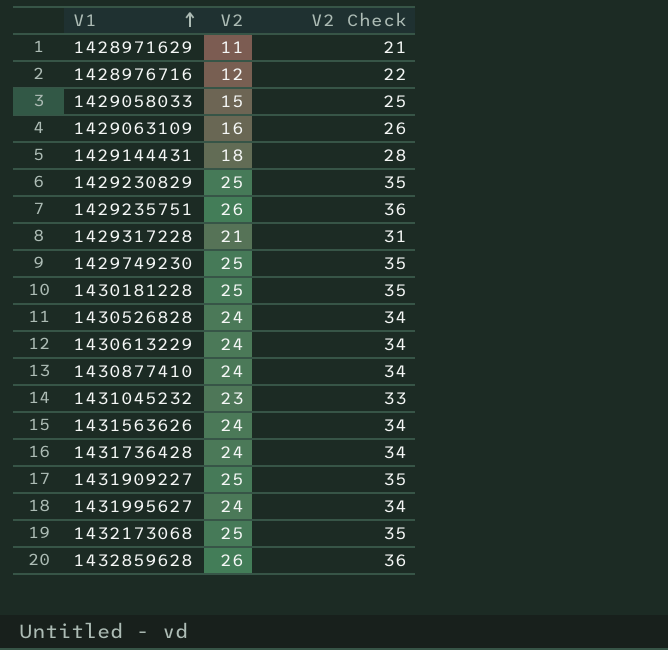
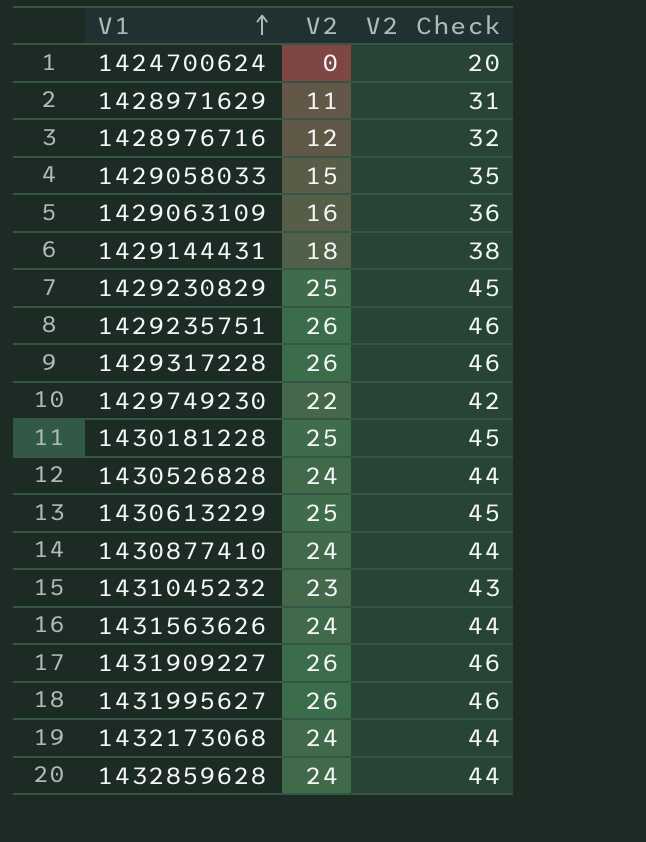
column V2 Check | formula: [V2] + 10 -> [V2] + 20
row 1431736428: 24 | 34 -> none
row 1424700624: none -> 0 | 20
1429317228 | V2: 21 -> 26
1429749230 | V2: 25 -> 22
1430613229 | V2: 24 -> 25
1431909227 | V2: 25 -> 26
1431995627 | V2: 24 -> 26
1432173068 | V2: 25 -> 24
1432859628 | V2: 26 -> 24

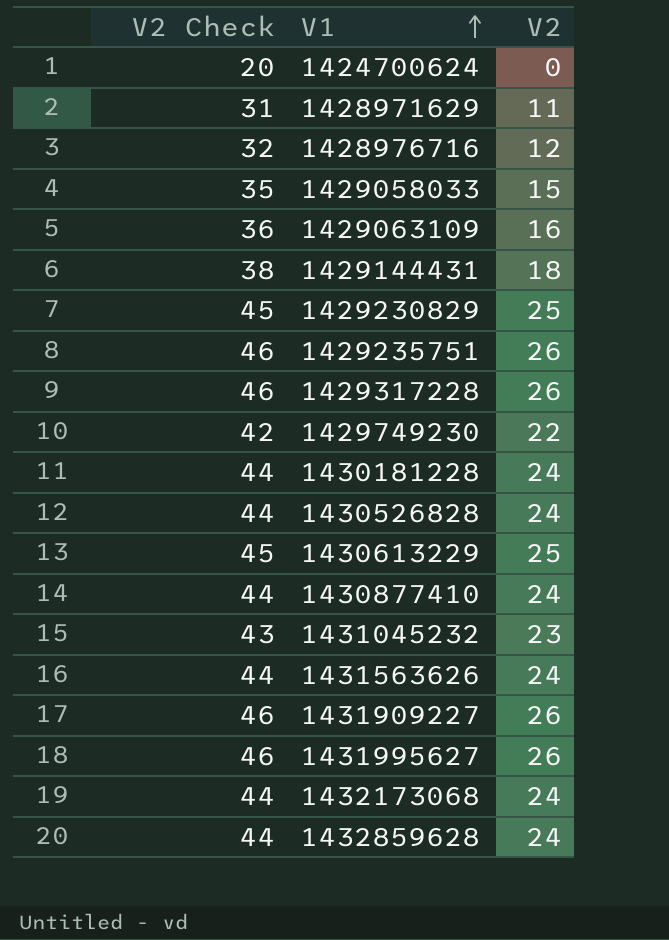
column V2 Check | position: 3 -> 1
1430181228 | V2 Check: 45 -> 44
1430181228 | V2: 25 -> 24

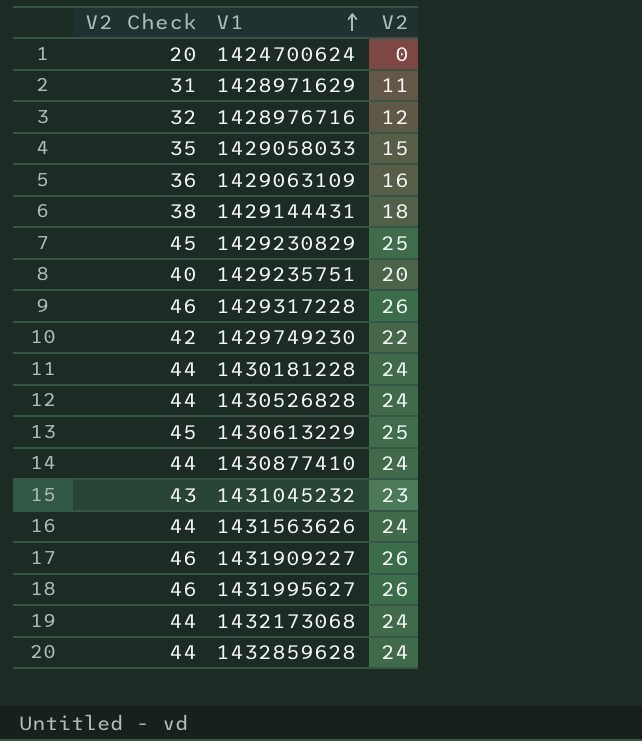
1429235751 | V2 Check: 46 -> 40
1429235751 | V2: 26 -> 20

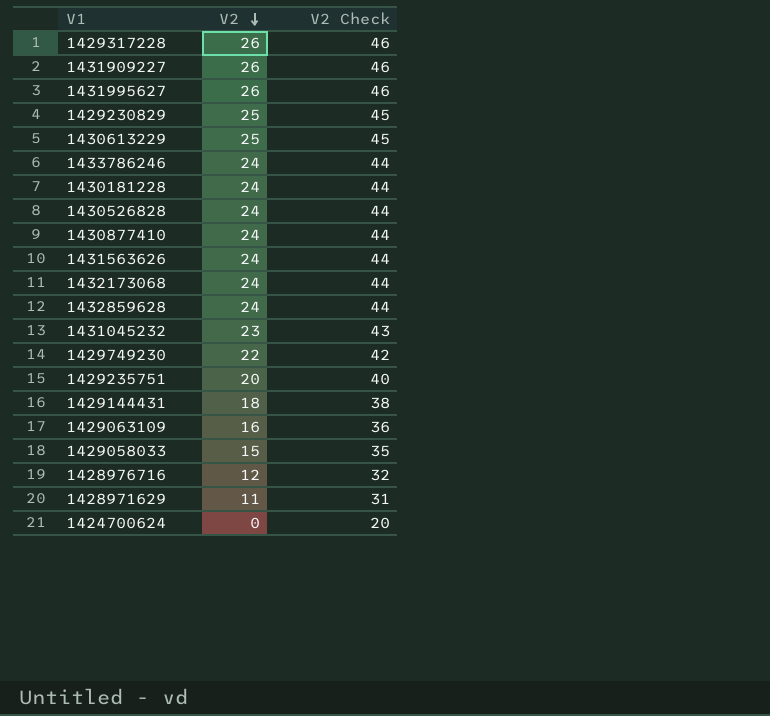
row order: V1 ascending -> V2 descending
column V2 Check | position: 1 -> 3
row 1433786246: none -> 24 | 44

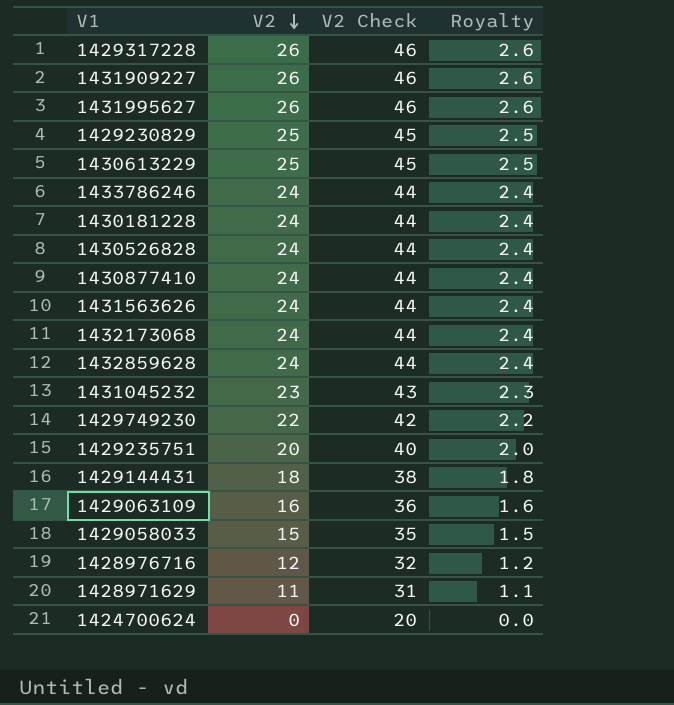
column Royalty | formula: none -> [V2] * 0.1

